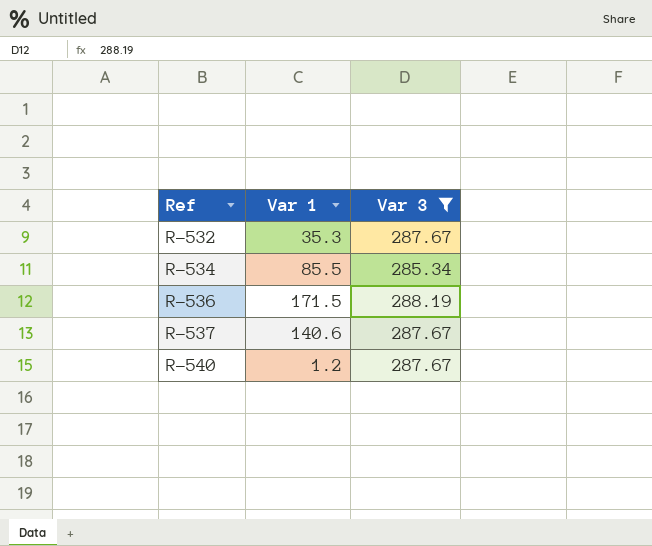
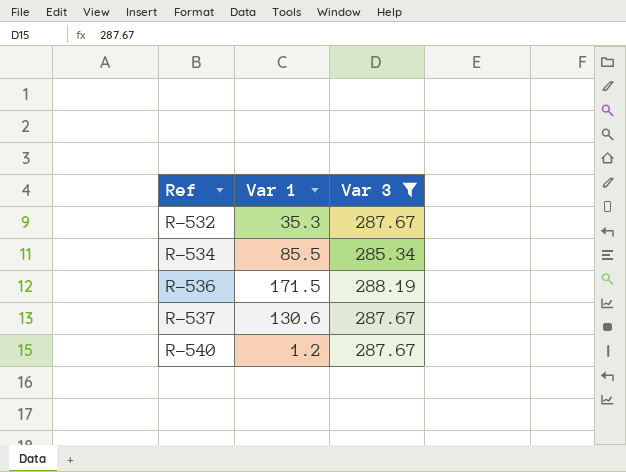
R-537 | Var 1: 140.6 -> 130.6

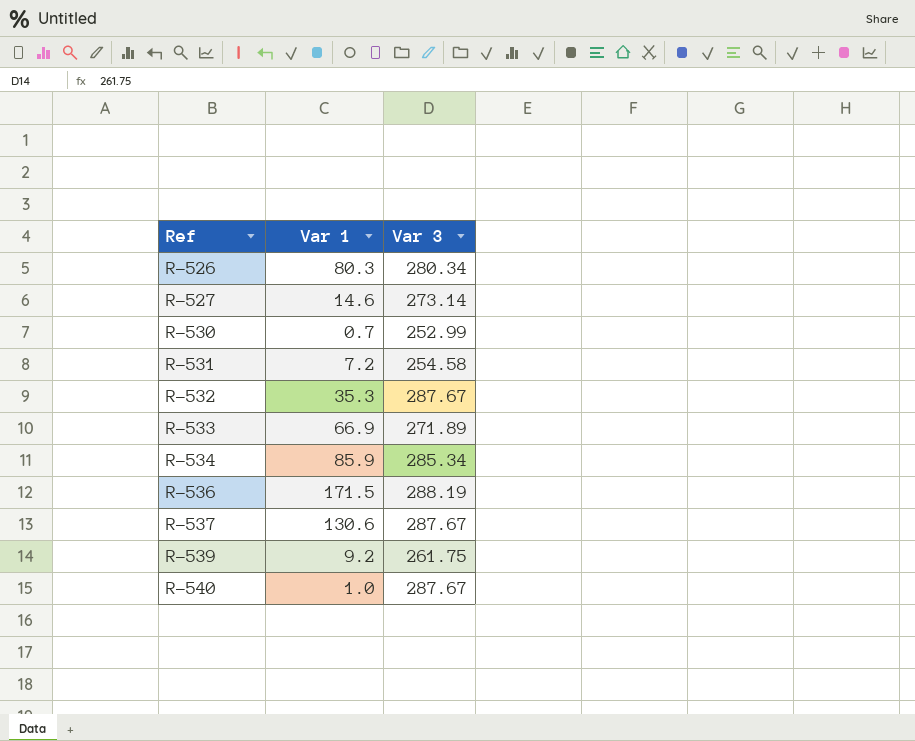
filter: Var 3 >= 285.34 -> none
R-534 | Var 1: 85.5 -> 85.9
R-540 | Var 1: 1.2 -> 1.0

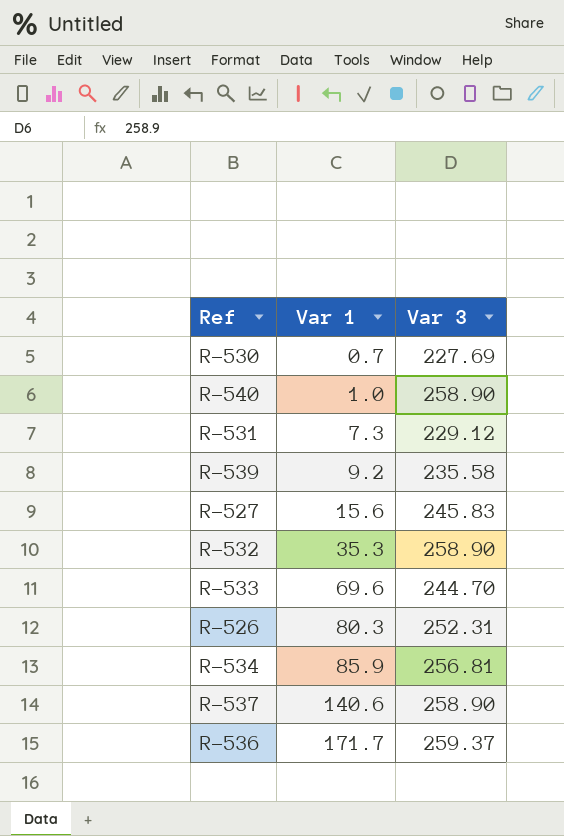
row order: Ref ascending -> Var 1 ascending
R-530 | Var 3: 252.99 -> 227.69
R-540 | Var 3: 287.67 -> 258.90
R-531 | Var 1: 7.2 -> 7.3
R-531 | Var 3: 254.58 -> 229.12
R-539 | Var 3: 261.75 -> 235.58
R-527 | Var 1: 14.6 -> 15.6
R-527 | Var 3: 273.14 -> 245.83
R-532 | Var 3: 287.67 -> 258.90
R-533 | Var 1: 66.9 -> 69.6
R-533 | Var 3: 271.89 -> 244.70
R-526 | Var 3: 280.34 -> 252.31
R-534 | Var 3: 285.34 -> 256.81
R-537 | Var 1: 130.6 -> 140.6
R-537 | Var 3: 287.67 -> 258.90
R-536 | Var 1: 171.5 -> 171.7
R-536 | Var 3: 288.19 -> 259.37

